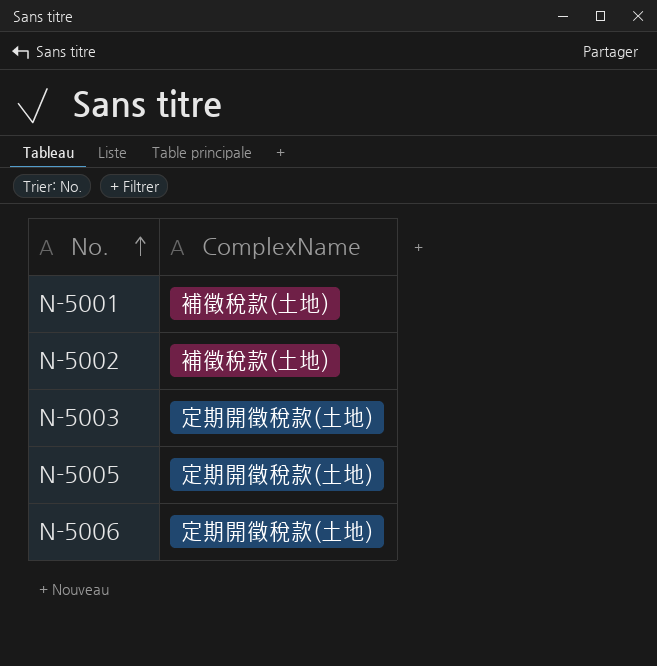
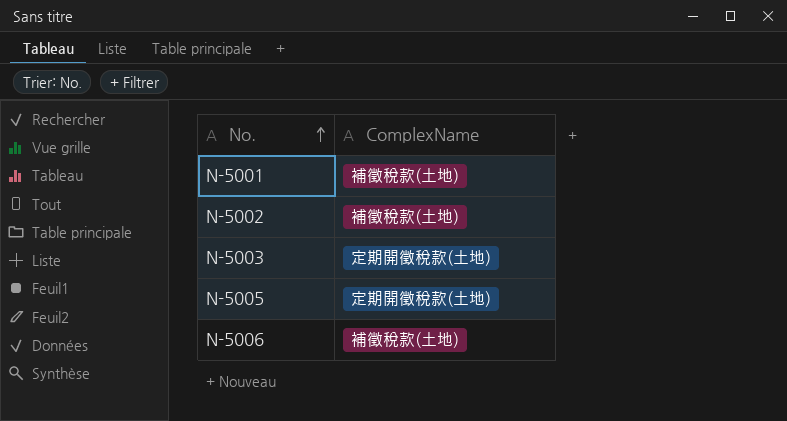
N-5006 | ComplexName: 定期開徵稅款(土地) -> 補徵稅款(土地)

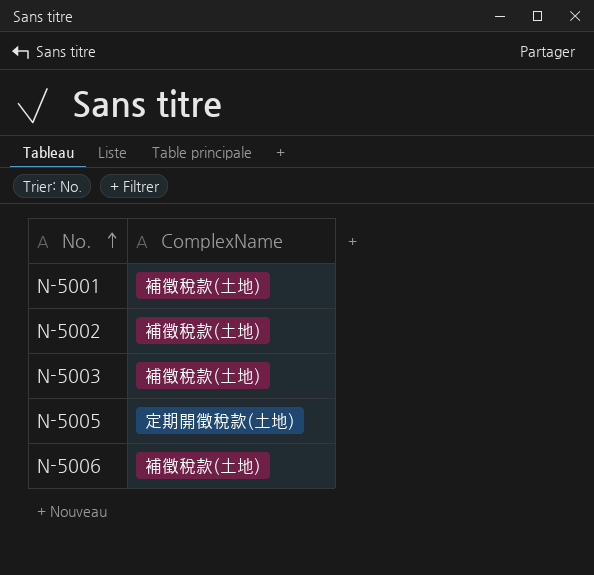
N-5003 | ComplexName: 定期開徵稅款(土地) -> 補徵稅款(土地)

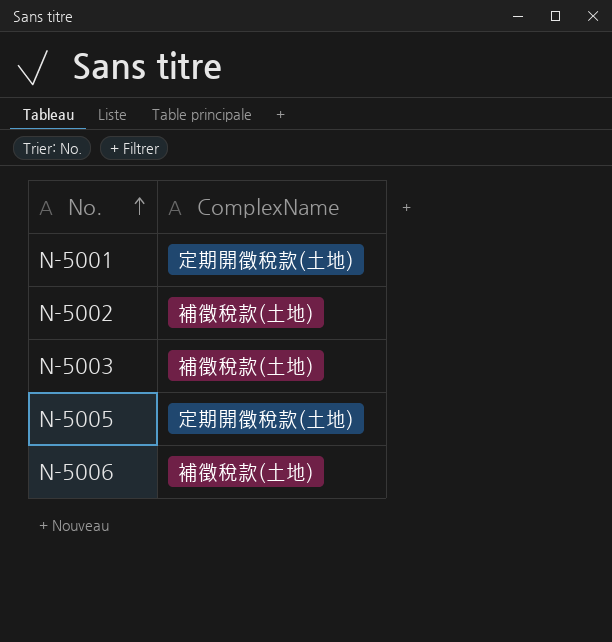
N-5001 | ComplexName: 補徵稅款(土地) -> 定期開徵稅款(土地)

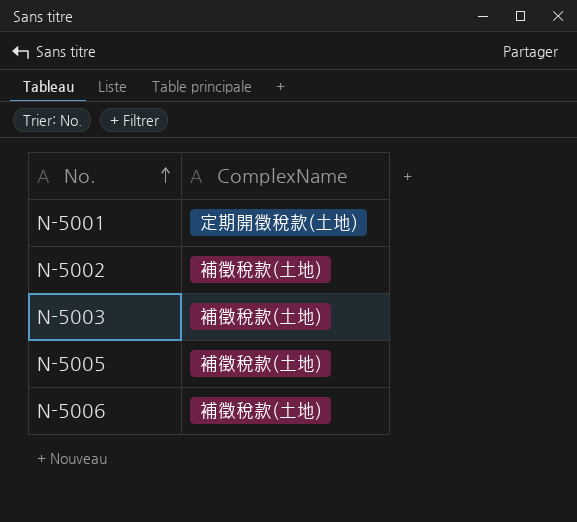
N-5005 | ComplexName: 定期開徵稅款(土地) -> 補徵稅款(土地)

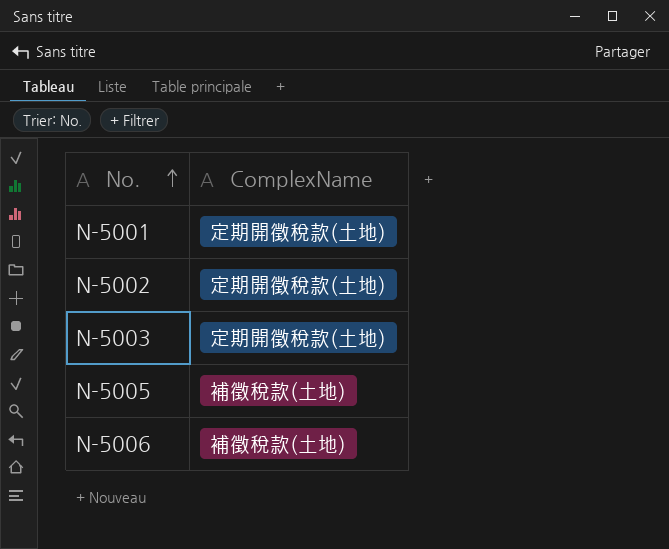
N-5002 | ComplexName: 補徵稅款(土地) -> 定期開徵稅款(土地)
N-5003 | ComplexName: 補徵稅款(土地) -> 定期開徵稅款(土地)

